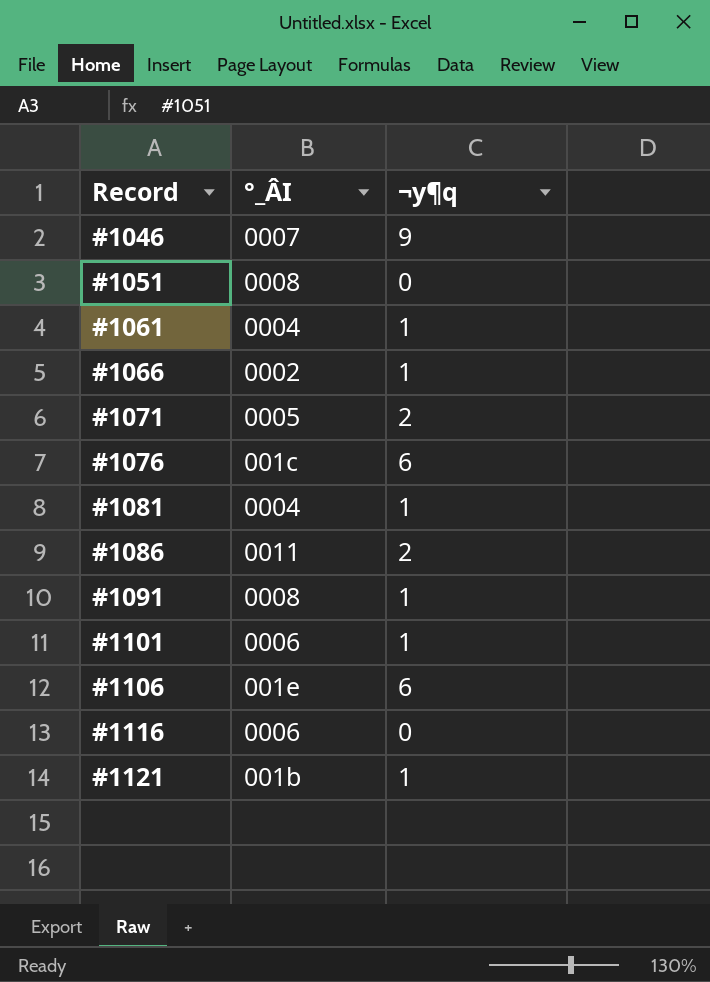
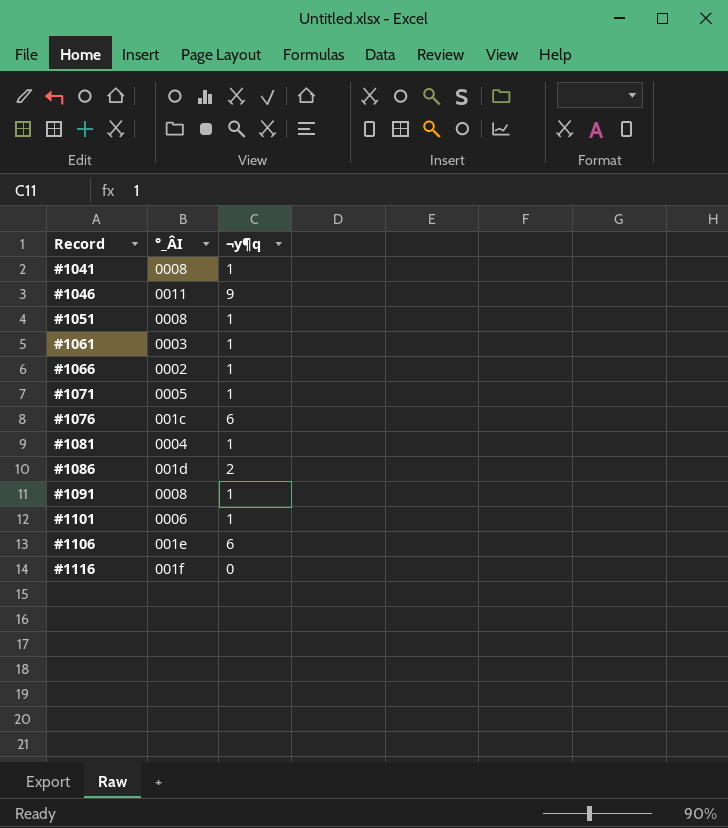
row #1121: 001b | 1 -> none
row #1041: none -> 0008 | 1
#1046 | °_ÂI: 0007 -> 0011
#1051 | ¬y¶q: 0 -> 1
#1061 | °_ÂI: 0004 -> 0003
#1071 | ¬y¶q: 2 -> 1
#1086 | °_ÂI: 0011 -> 001d
#1116 | °_ÂI: 0006 -> 001f

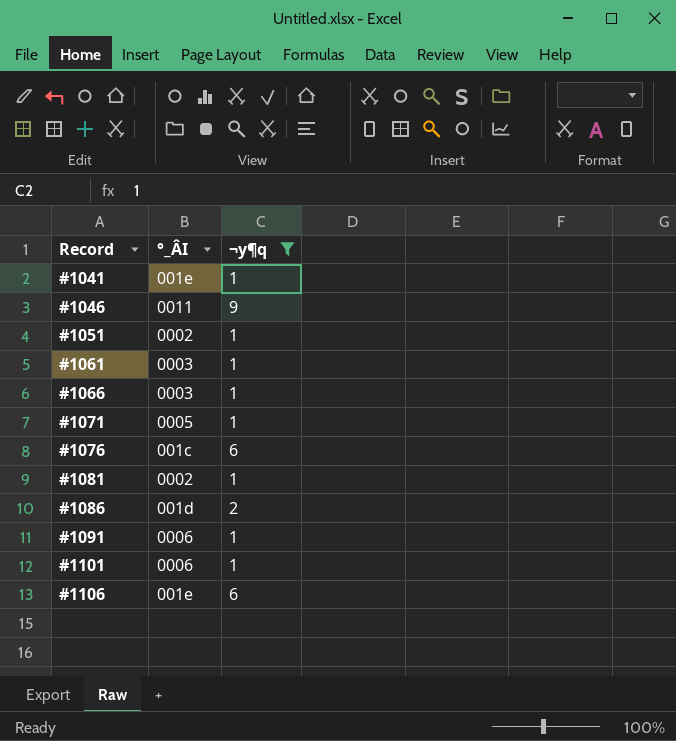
filter: none -> ¬y¶q != 0
#1041 | °_ÂI: 0008 -> 001e
#1051 | °_ÂI: 0008 -> 0002
#1066 | °_ÂI: 0002 -> 0003
#1081 | °_ÂI: 0004 -> 0002
#1091 | °_ÂI: 0008 -> 0006

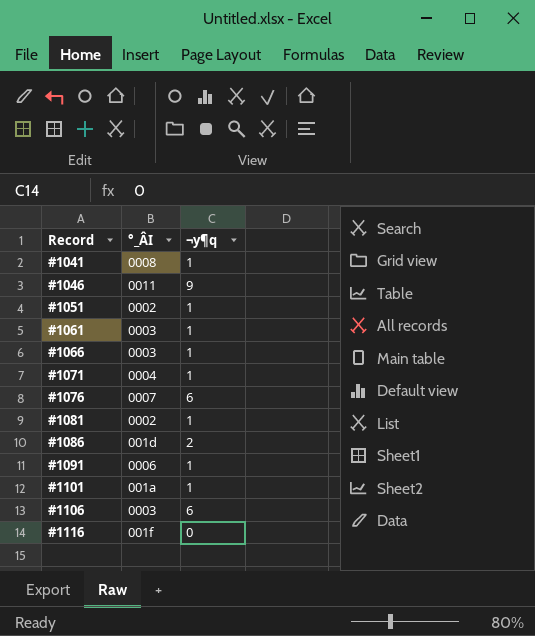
filter: ¬y¶q != 0 -> none
#1041 | °_ÂI: 001e -> 0008
#1071 | °_ÂI: 0005 -> 0004
#1076 | °_ÂI: 001c -> 0007
#1101 | °_ÂI: 0006 -> 001a
#1106 | °_ÂI: 001e -> 0003

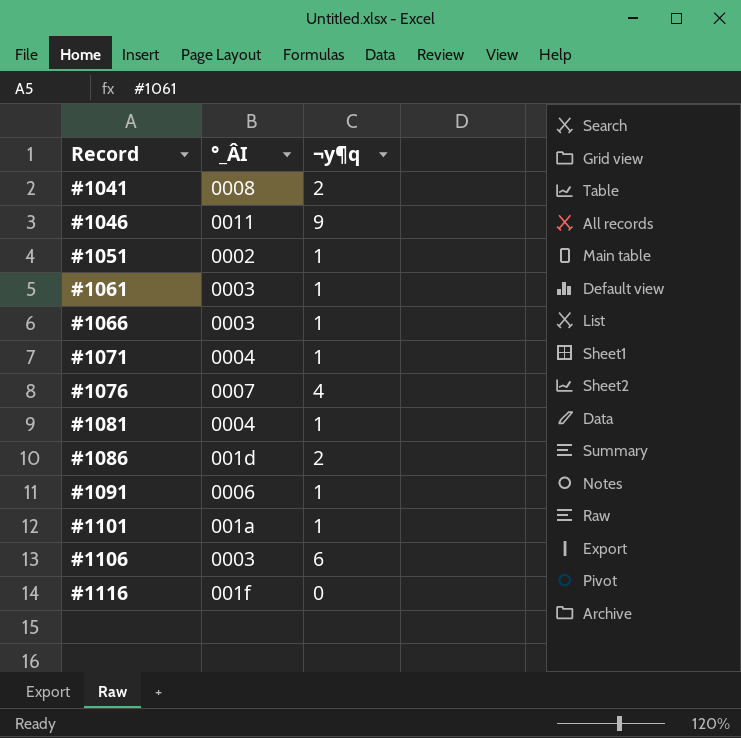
#1041 | ¬y¶q: 1 -> 2
#1076 | ¬y¶q: 6 -> 4
#1081 | °_ÂI: 0002 -> 0004

